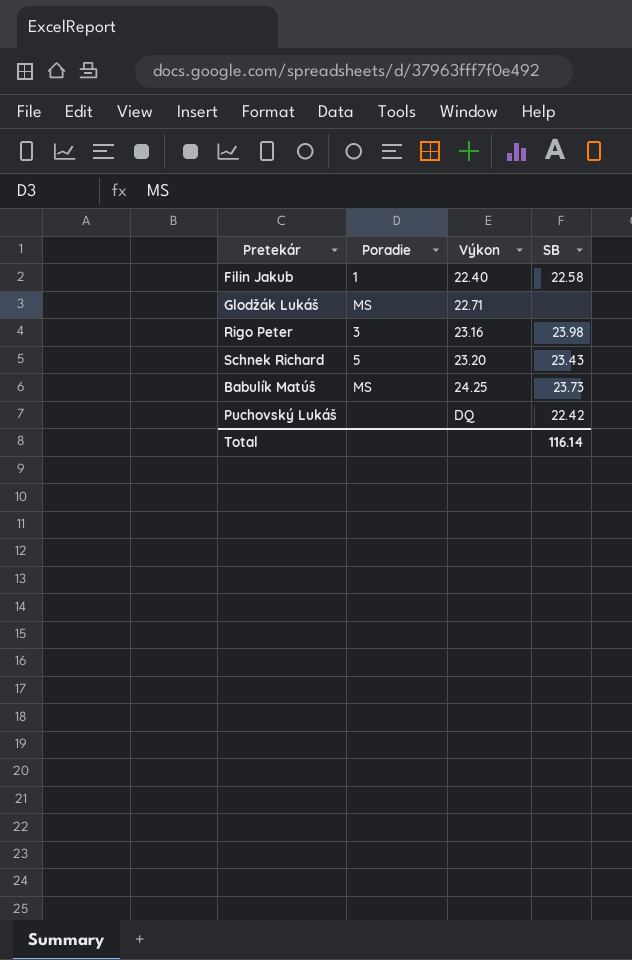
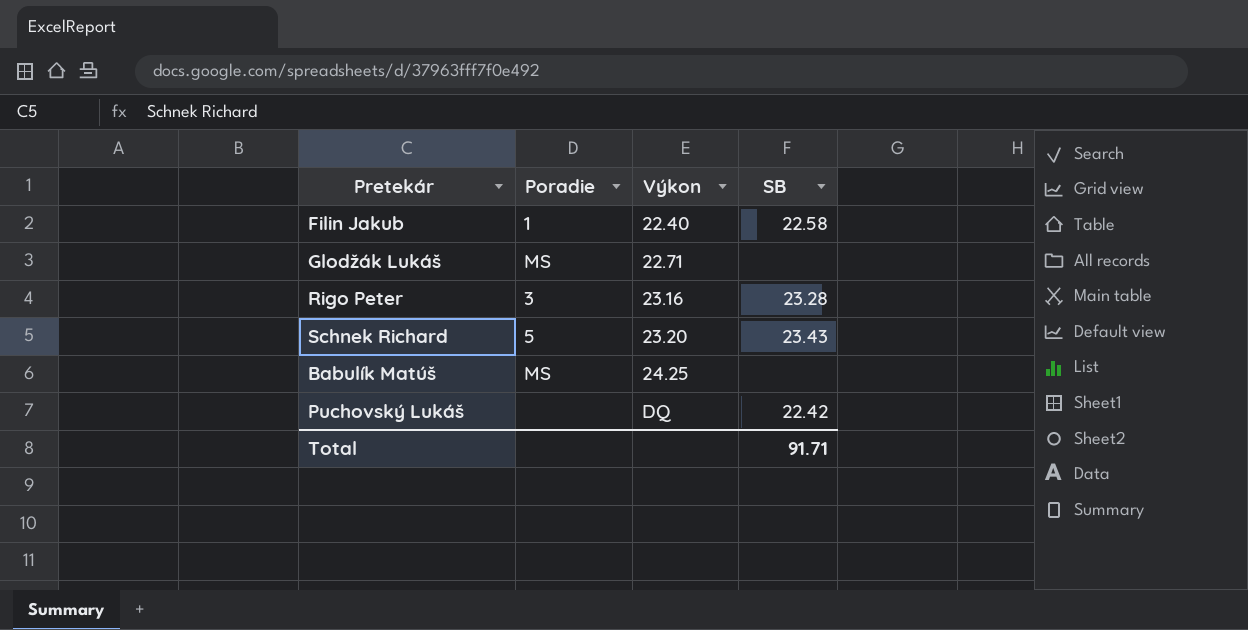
Rigo Peter | SB: 23.98 -> 23.28
Babulík Matúš | SB: 23.73 -> none
Total | SB: 116.14 -> 91.71

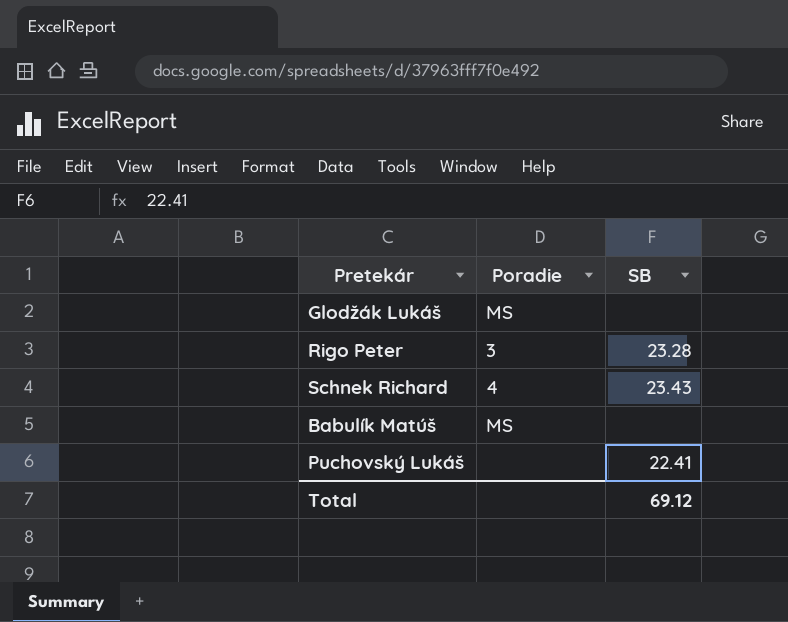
column Výkon | position: 3 -> none
row Filin Jakub: 1 | 22.40 | 22.58 -> none
Schnek Richard | Poradie: 5 -> 4
Puchovský Lukáš | SB: 22.42 -> 22.41
Total | SB: 91.71 -> 69.12

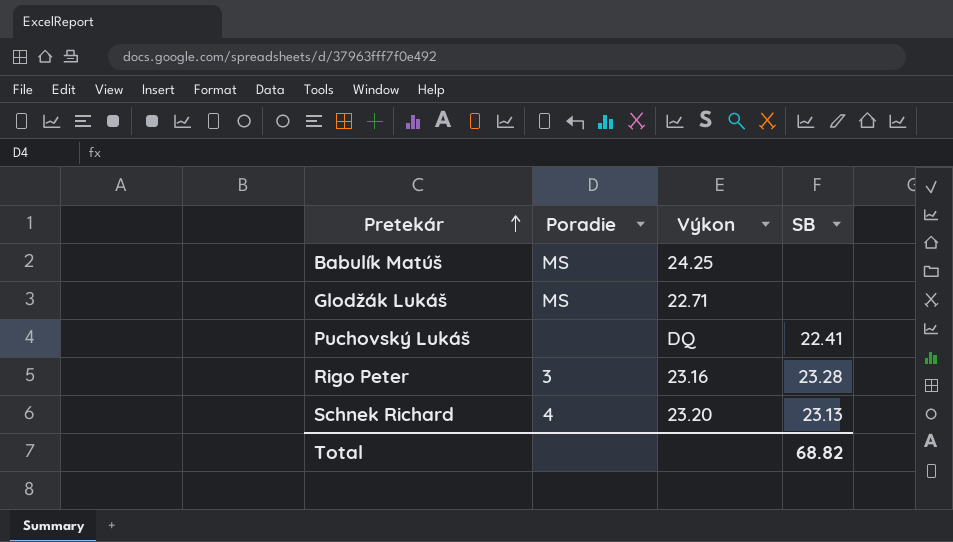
row order: none -> Pretekár ascending
column Výkon | position: none -> 3
Schnek Richard | SB: 23.43 -> 23.13
Total | SB: 69.12 -> 68.82

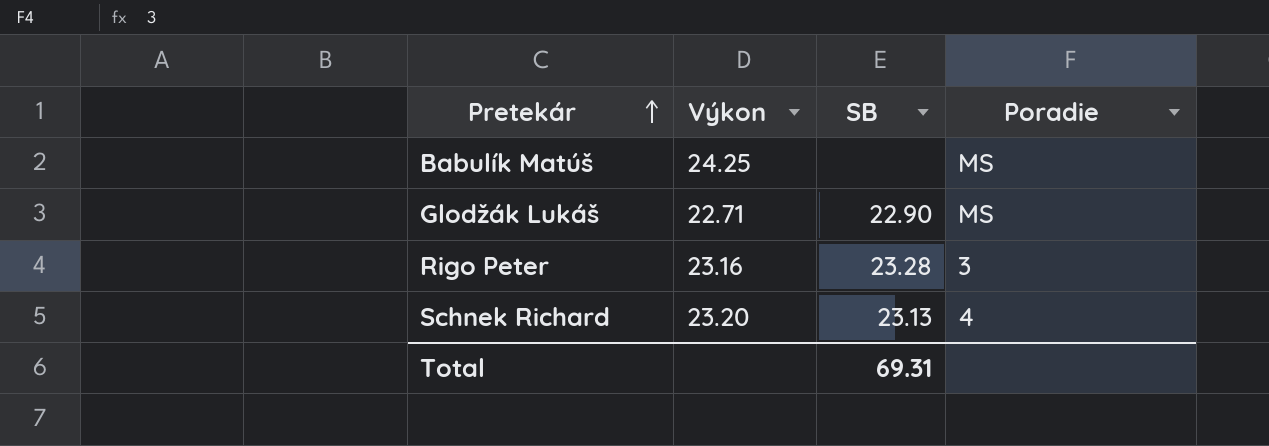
column Poradie | position: 2 -> 4
row Puchovský Lukáš: none | DQ | 22.41 -> none
Glodžák Lukáš | SB: none -> 22.90
Total | SB: 68.82 -> 69.31

